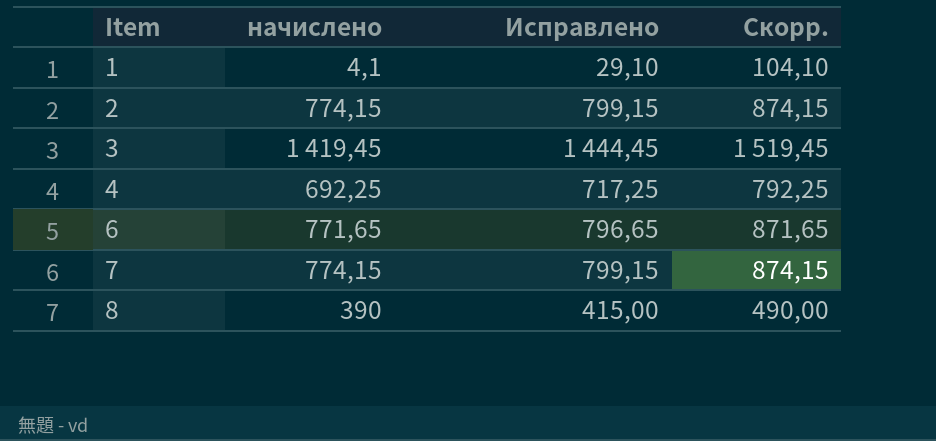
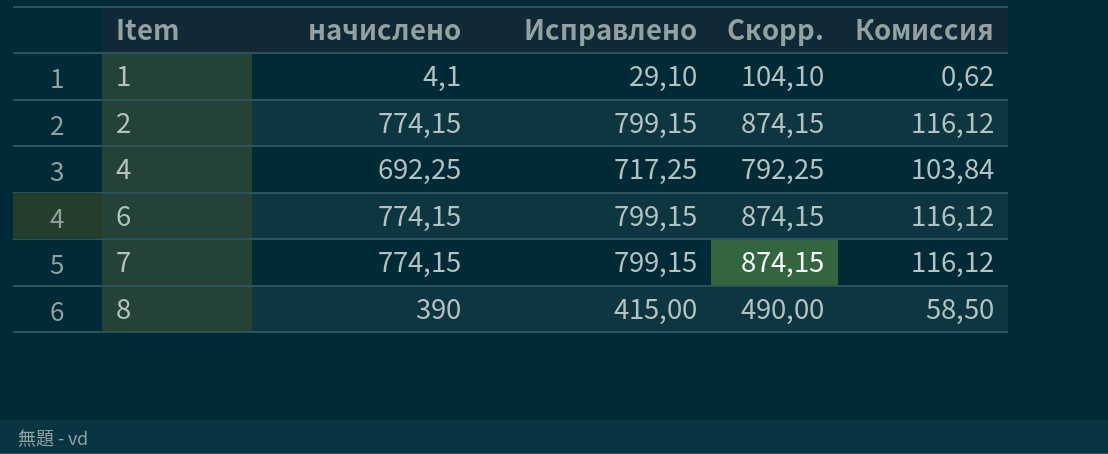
column Комиссия | formula: none -> [начислено] * 0,15
row 3: 1 419,45 | 1 444,45 | 1 519,45 -> none
6 | начислено: 771,65 -> 774,15
6 | Исправлено: 796,65 -> 799,15
6 | Скорр.: 871,65 -> 874,15

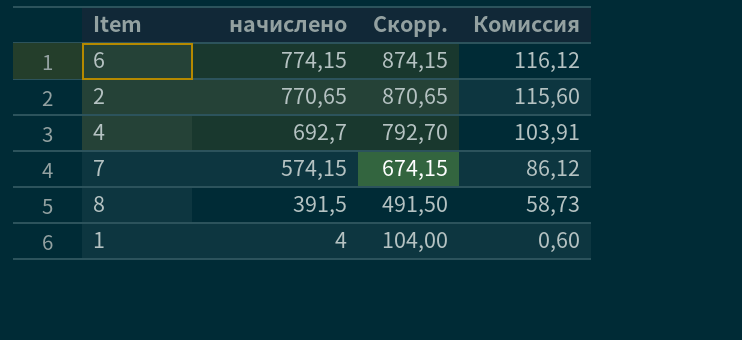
row order: Item ascending -> начислено descending
column Исправлено | formula: [начислено] + 25 -> none
2 | начислено: 774,15 -> 770,65
2 | Скорр.: 874,15 -> 870,65
2 | Комиссия: 116,12 -> 115,60
4 | начислено: 692,25 -> 692,7
4 | Скорр.: 792,25 -> 792,70
4 | Комиссия: 103,84 -> 103,91
7 | начислено: 774,15 -> 574,15
7 | Скорр.: 874,15 -> 674,15
7 | Комиссия: 116,12 -> 86,12
8 | начислено: 390 -> 391,5
8 | Скорр.: 490,00 -> 491,50
8 | Комиссия: 58,50 -> 58,73
1 | начислено: 4,1 -> 4
1 | Скорр.: 104,10 -> 104,00
1 | Комиссия: 0,62 -> 0,60

